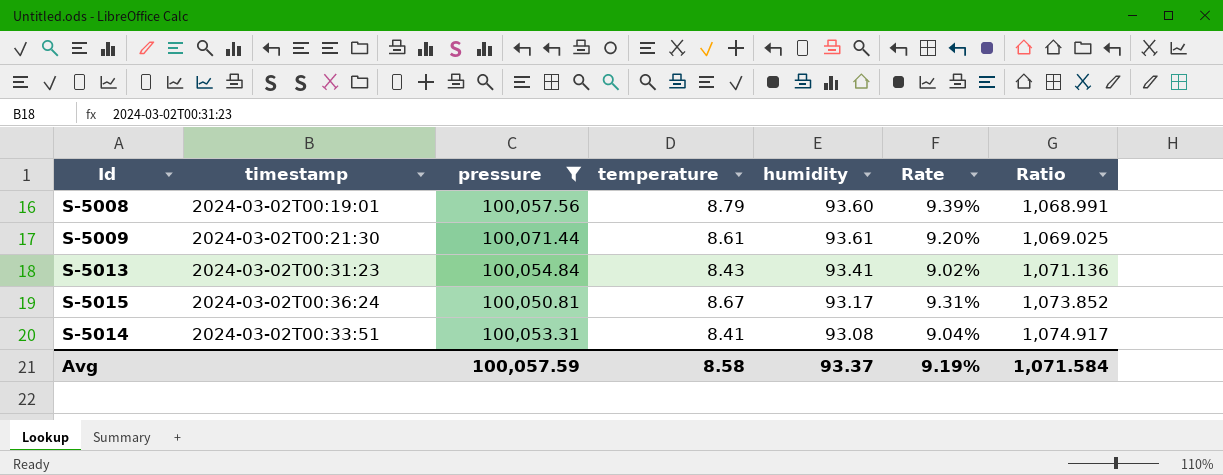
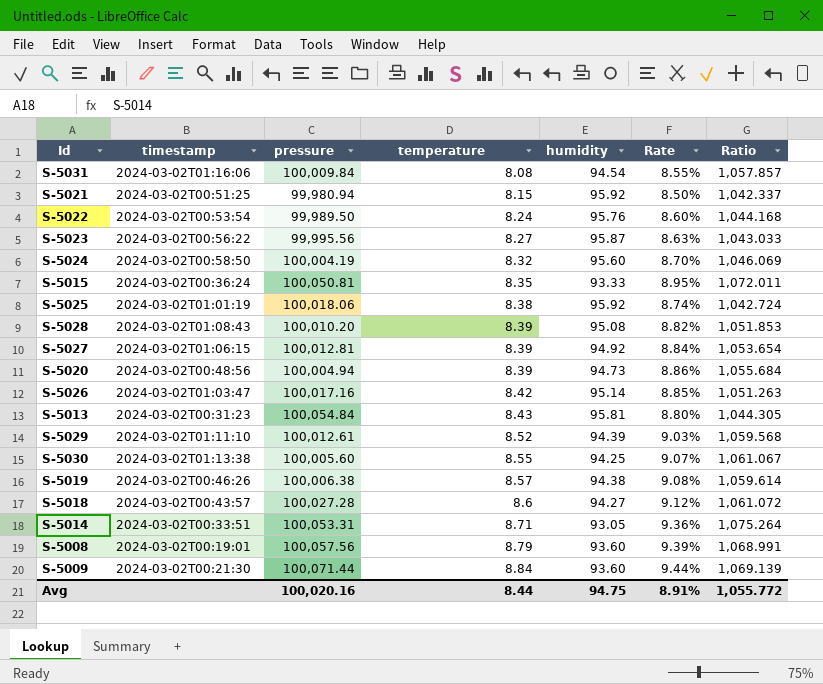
filter: pressure >= 100,050.81 -> none
row order: Ratio ascending -> temperature ascending
S-5015 | temperature: 8.67 -> 8.35
S-5015 | humidity: 93.17 -> 93.33
S-5015 | Rate: 9.31% -> 8.95%
S-5015 | Ratio: 1,073.852 -> 1,072.011
S-5013 | humidity: 93.41 -> 95.81
S-5013 | Rate: 9.02% -> 8.80%
S-5013 | Ratio: 1,071.136 -> 1,044.305
S-5014 | temperature: 8.41 -> 8.71
S-5014 | humidity: 93.08 -> 93.05
S-5014 | Rate: 9.04% -> 9.36%
S-5014 | Ratio: 1,074.917 -> 1,075.264
S-5009 | temperature: 8.61 -> 8.84
S-5009 | humidity: 93.61 -> 93.60
S-5009 | Rate: 9.20% -> 9.44%
S-5009 | Ratio: 1,069.025 -> 1,069.139
Avg | pressure: 100,057.59 -> 100,020.16
Avg | temperature: 8.58 -> 8.44
Avg | humidity: 93.37 -> 94.75
Avg | Rate: 9.19% -> 8.91%
Avg | Ratio: 1,071.584 -> 1,055.772

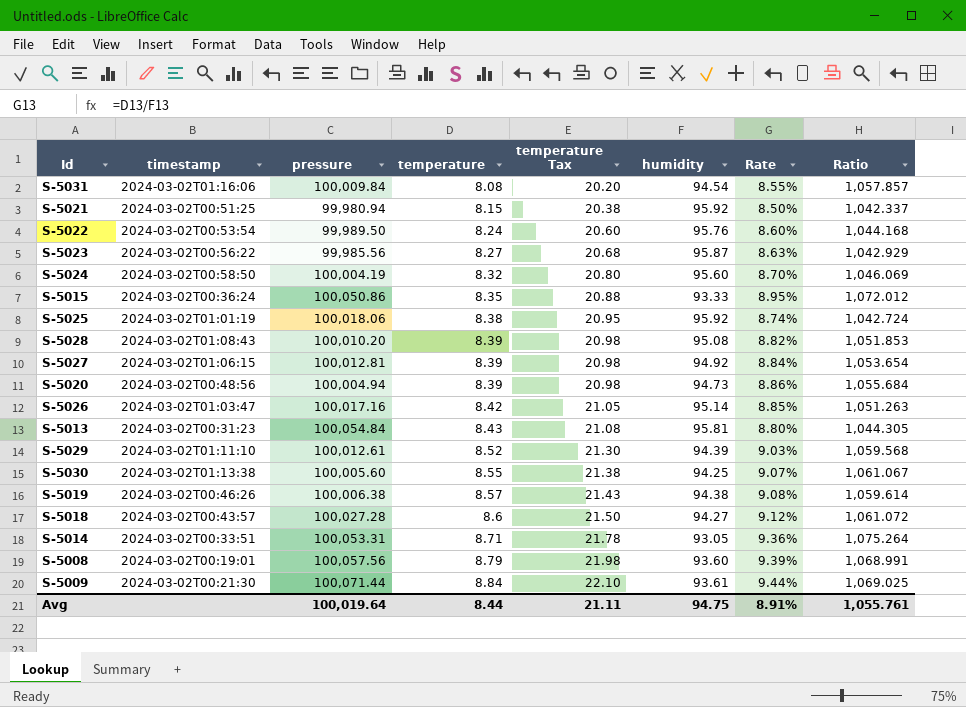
column temperature Tax | formula: none -> [temperature] * 2.5
S-5023 | pressure: 99,995.56 -> 99,985.56
S-5023 | Ratio: 1,043.033 -> 1,042.929
S-5015 | pressure: 100,050.81 -> 100,050.86
S-5015 | Ratio: 1,072.011 -> 1,072.012
S-5009 | humidity: 93.60 -> 93.61
S-5009 | Ratio: 1,069.139 -> 1,069.025
Avg | pressure: 100,020.16 -> 100,019.64
Avg | Ratio: 1,055.772 -> 1,055.761

